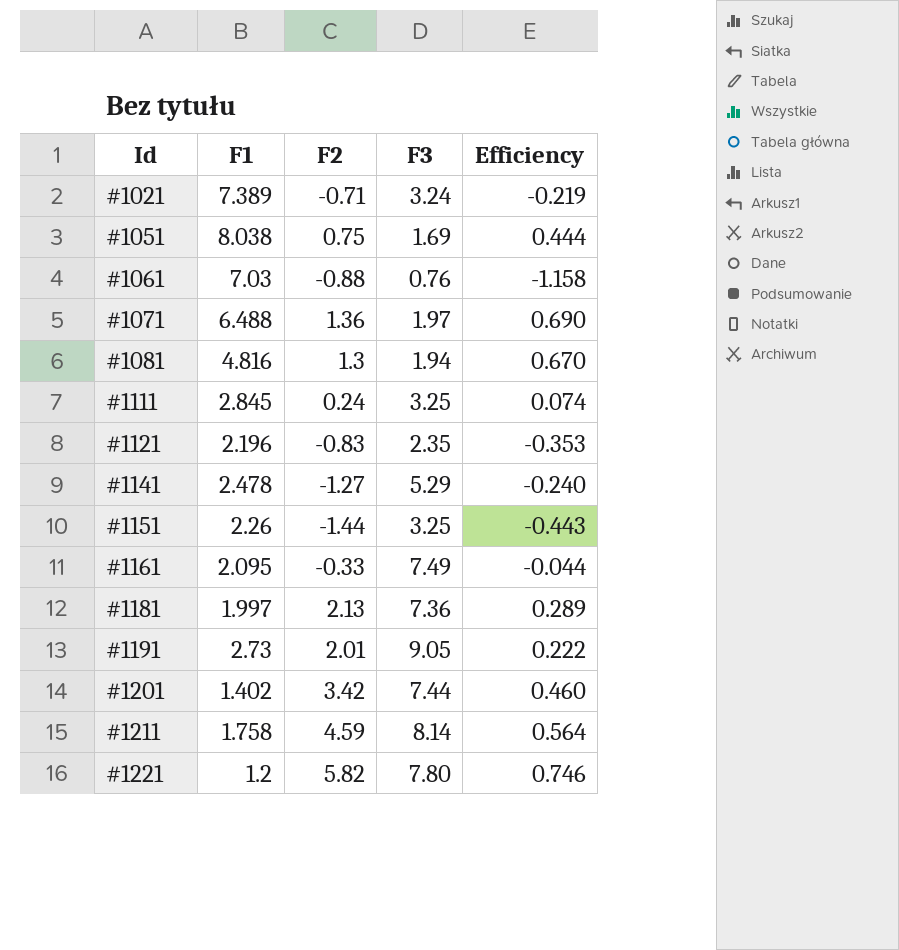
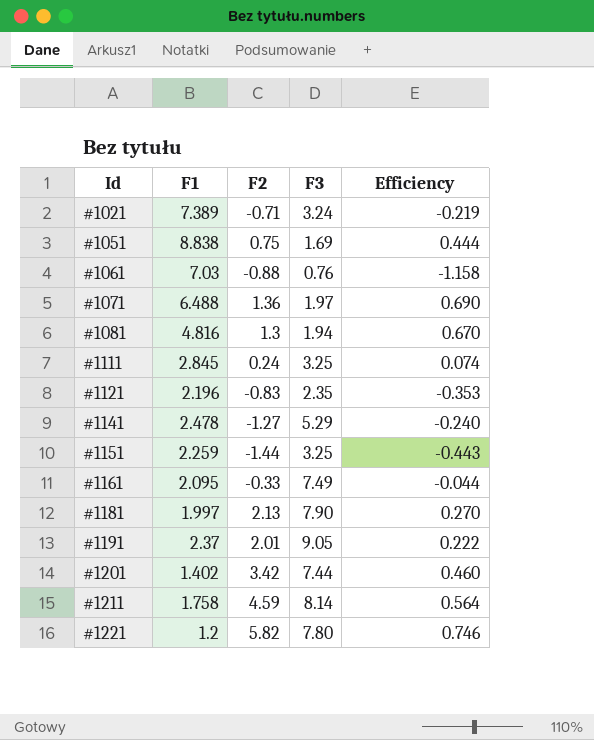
#1051 | F1: 8.038 -> 8.838
#1151 | F1: 2.26 -> 2.259
#1181 | F3: 7.36 -> 7.90
#1181 | Efficiency: 0.289 -> 0.270
#1191 | F1: 2.73 -> 2.37

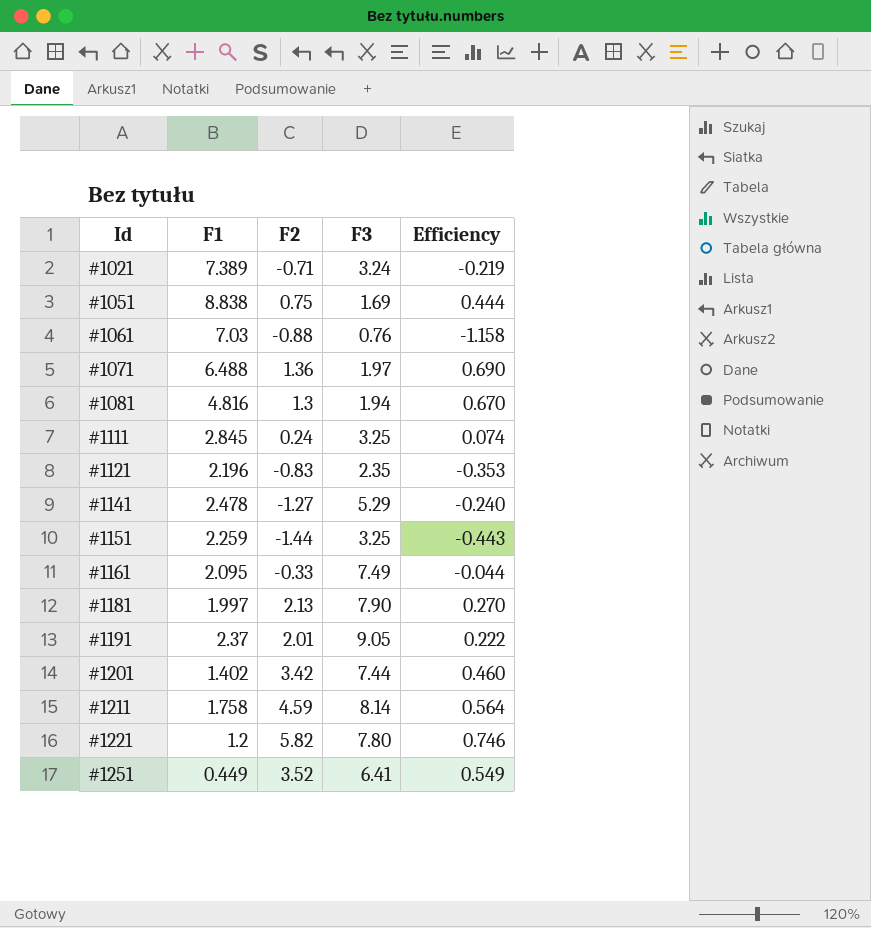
row #1251: none -> 0.449 | 3.52 | 6.41 | 0.549

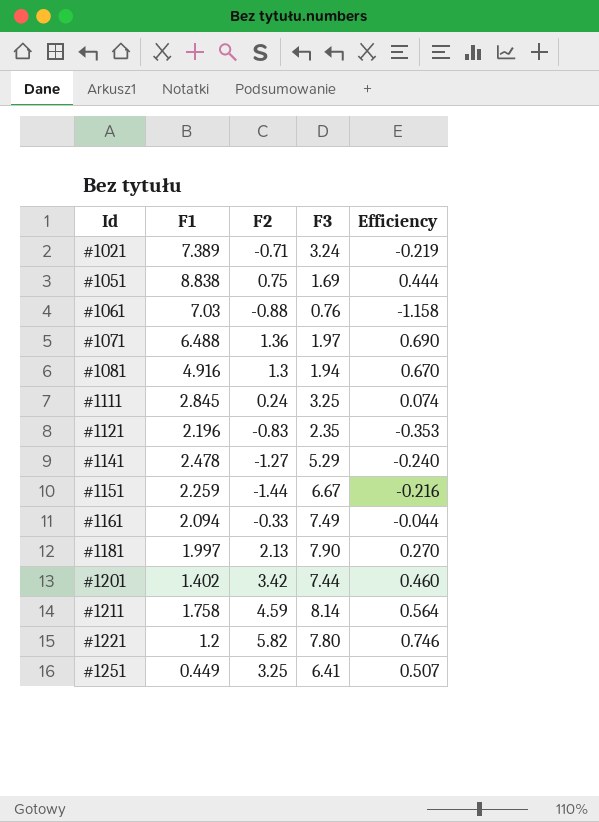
row #1191: 2.37 | 2.01 | 9.05 | 0.222 -> none
#1081 | F1: 4.816 -> 4.916
#1151 | F3: 3.25 -> 6.67
#1151 | Efficiency: -0.443 -> -0.216
#1161 | F1: 2.095 -> 2.094
#1251 | F2: 3.52 -> 3.25
#1251 | Efficiency: 0.549 -> 0.507

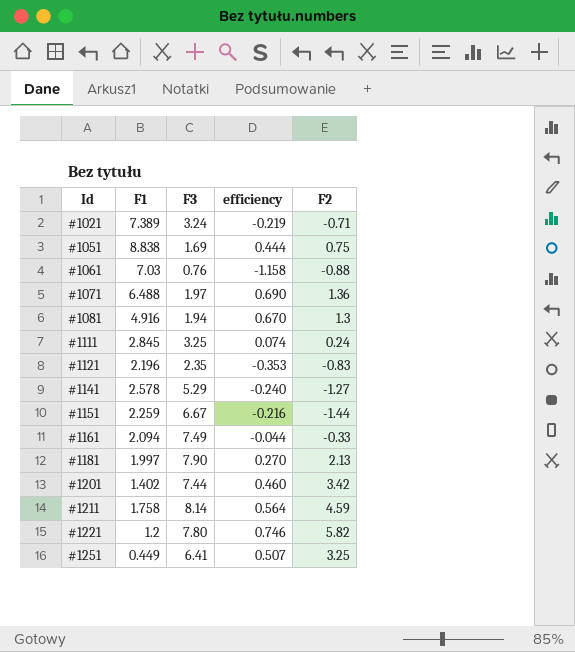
column name: Efficiency -> efficiency
column F2 | position: 3 -> 5
#1141 | F1: 2.478 -> 2.578

